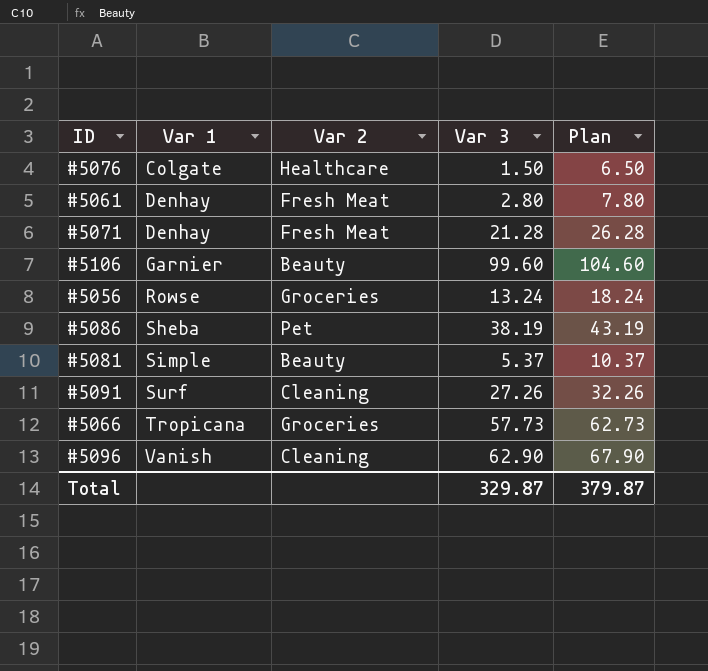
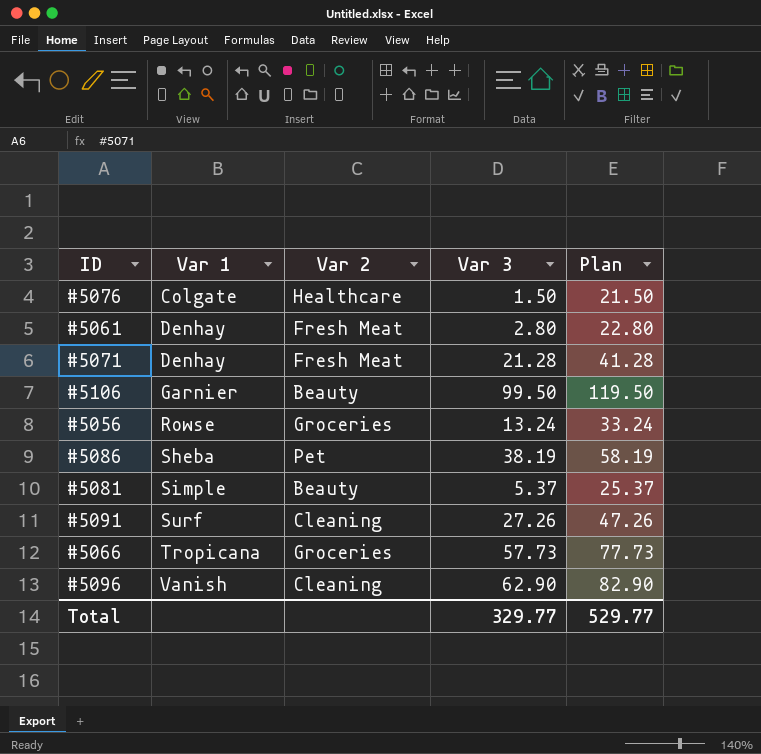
column Plan | formula: [Var 3] + 5 -> [Var 3] + 20
#5106 | Var 3: 99.60 -> 99.50
Total | Var 3: 329.87 -> 329.77
Total | Plan: 379.87 -> 529.77

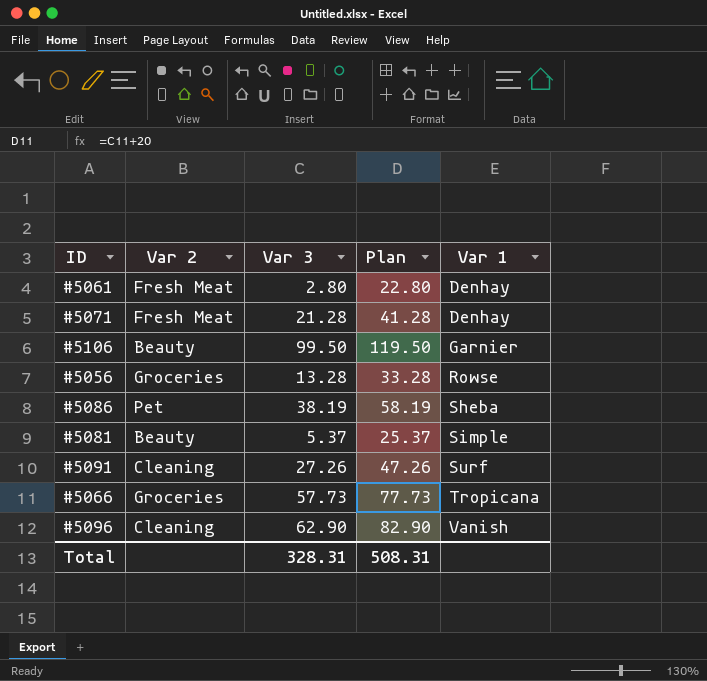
column Var 1 | position: 2 -> 5
row #5076: Colgate | Healthcare | 1.50 | 21.50 -> none
#5056 | Var 3: 13.24 -> 13.28
#5056 | Plan: 33.24 -> 33.28
Total | Var 3: 329.77 -> 328.31
Total | Plan: 529.77 -> 508.31

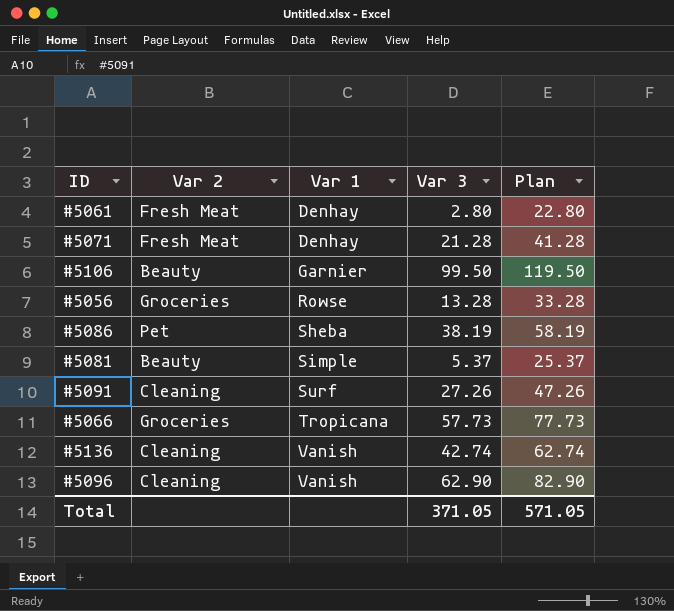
column Var 1 | position: 5 -> 3
row #5136: none -> Cleaning | Vanish | 42.74 | 62.74
Total | Var 3: 328.31 -> 371.05
Total | Plan: 508.31 -> 571.05

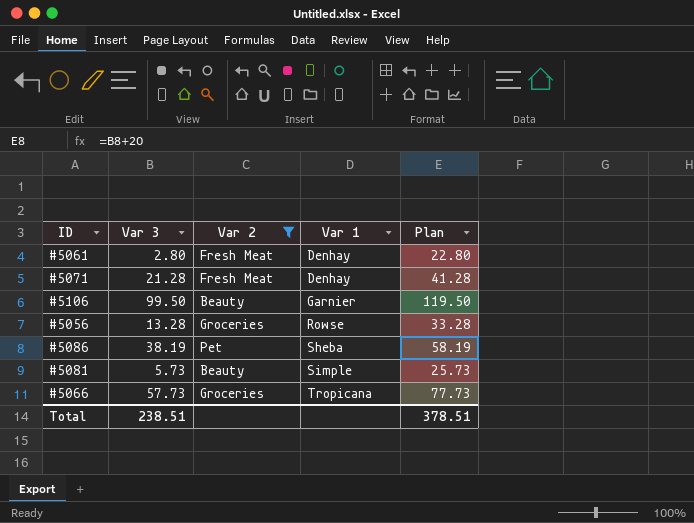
filter: none -> Var 2 != Cleaning
column Var 3 | position: 4 -> 2
#5081 | Var 3: 5.37 -> 5.73
#5081 | Plan: 25.37 -> 25.73
Total | Var 3: 371.05 -> 238.51
Total | Plan: 571.05 -> 378.51

